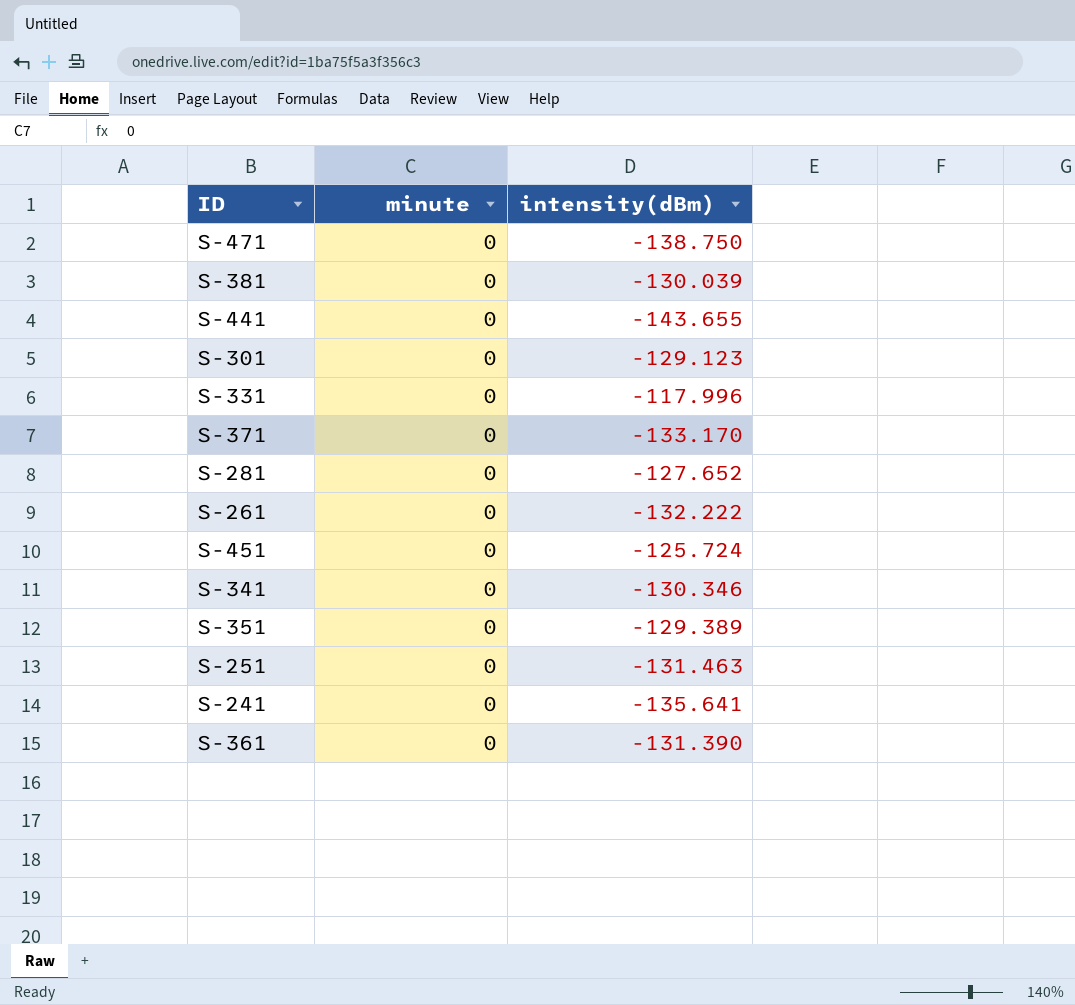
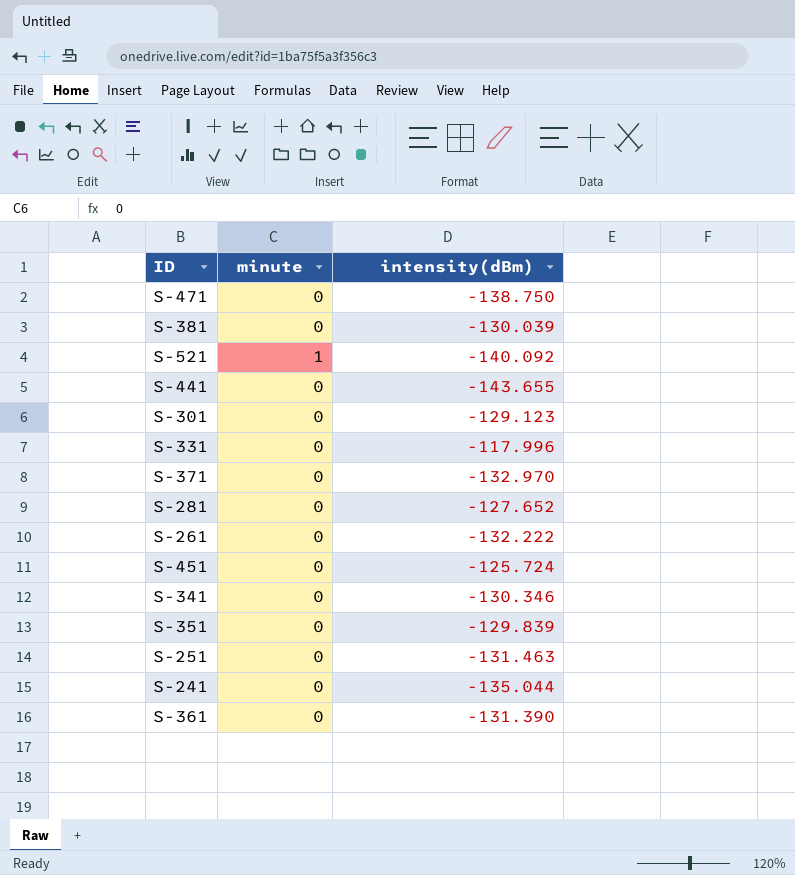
row S-521: none -> 1 | -140.092
S-371 | intensity(dBm): -133.170 -> -132.970
S-351 | intensity(dBm): -129.389 -> -129.839
S-241 | intensity(dBm): -135.641 -> -135.044

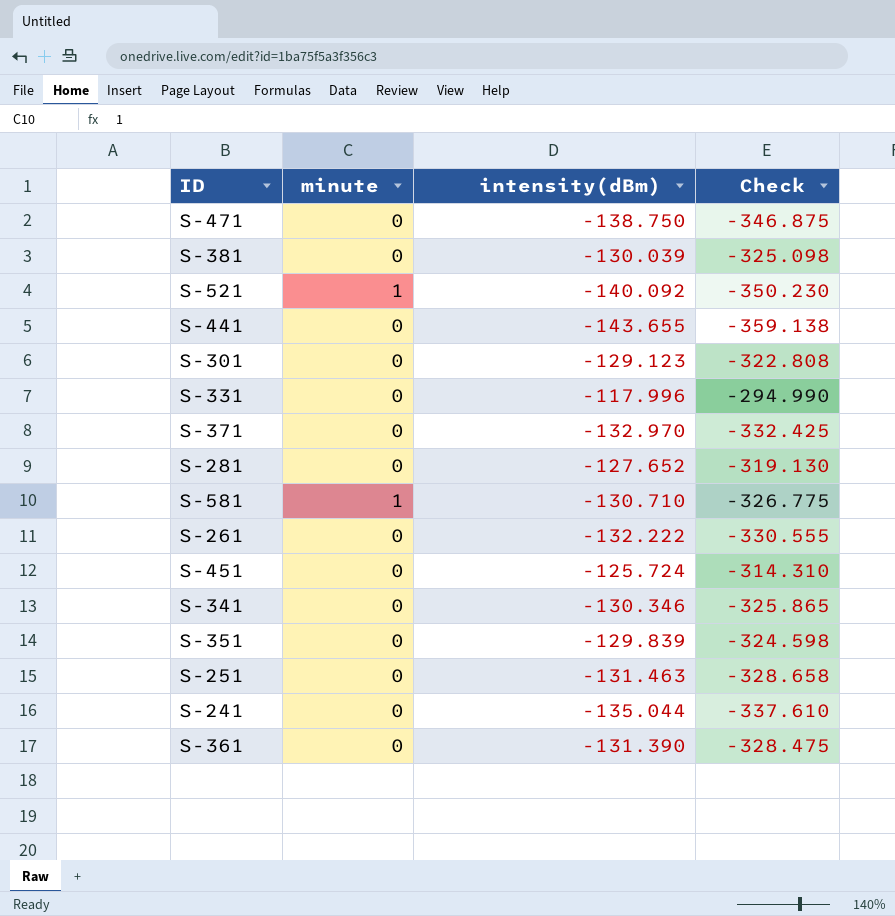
column Check | formula: none -> [intensity(dBm)] * 2.5
row S-581: none -> 1 | -130.710 | -326.775

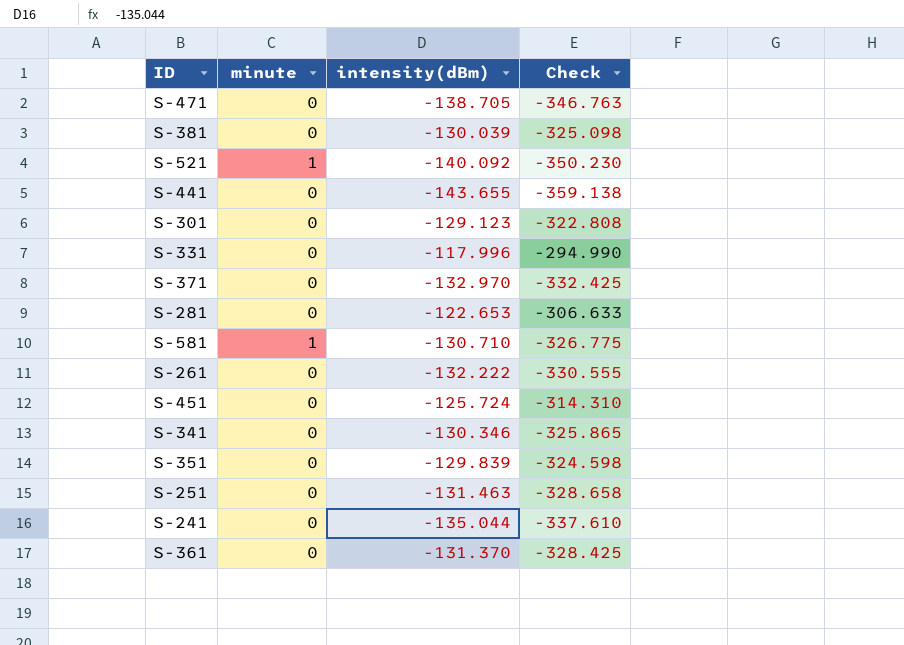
S-471 | intensity(dBm): -138.750 -> -138.705
S-471 | Check: -346.875 -> -346.763
S-281 | intensity(dBm): -127.652 -> -122.653
S-281 | Check: -319.130 -> -306.633
S-361 | intensity(dBm): -131.390 -> -131.370
S-361 | Check: -328.475 -> -328.425

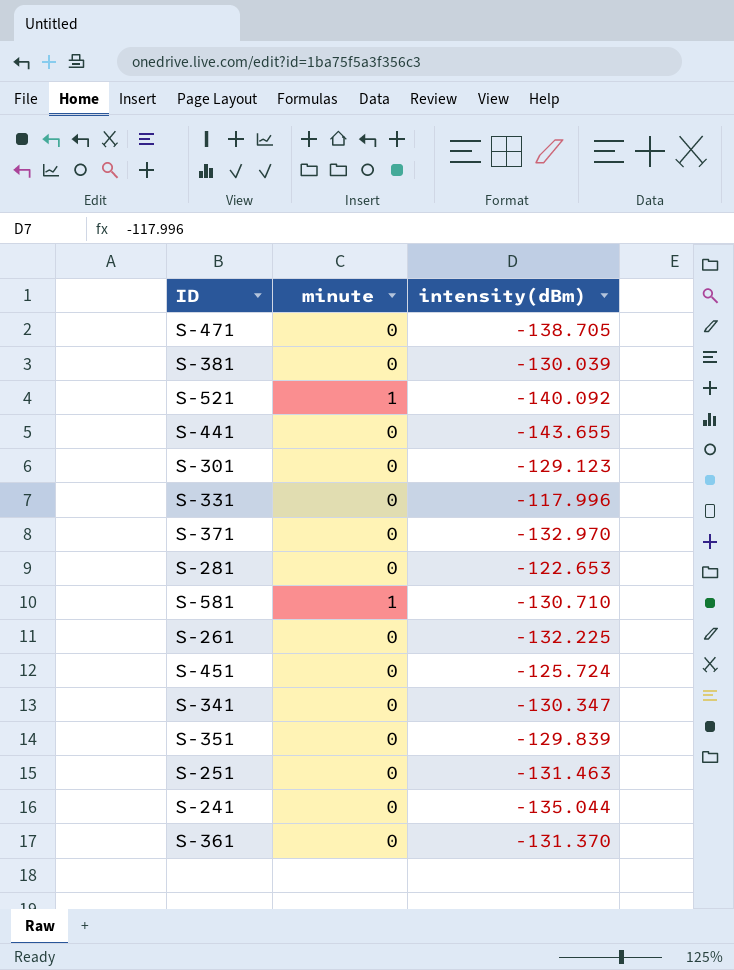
column Check | formula: [intensity(dBm)] * 2.5 -> none
S-261 | intensity(dBm): -132.222 -> -132.225
S-341 | intensity(dBm): -130.346 -> -130.347

